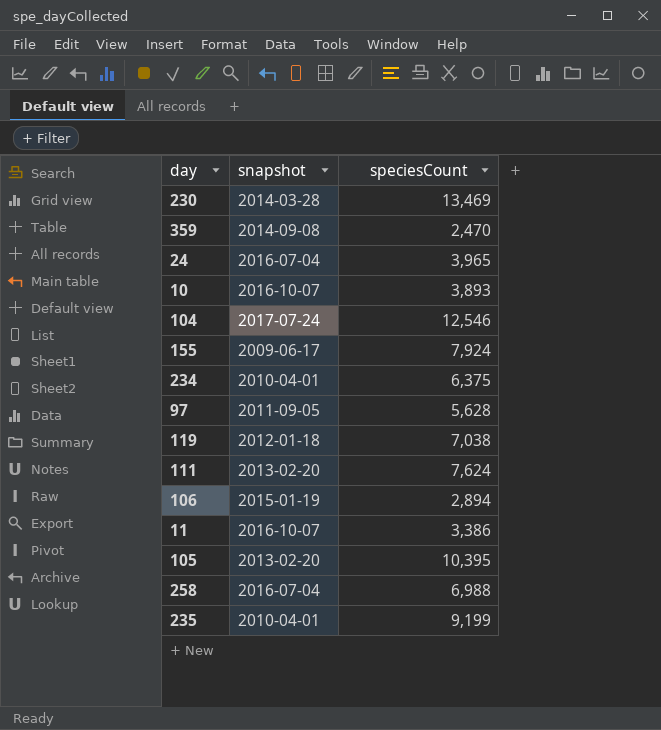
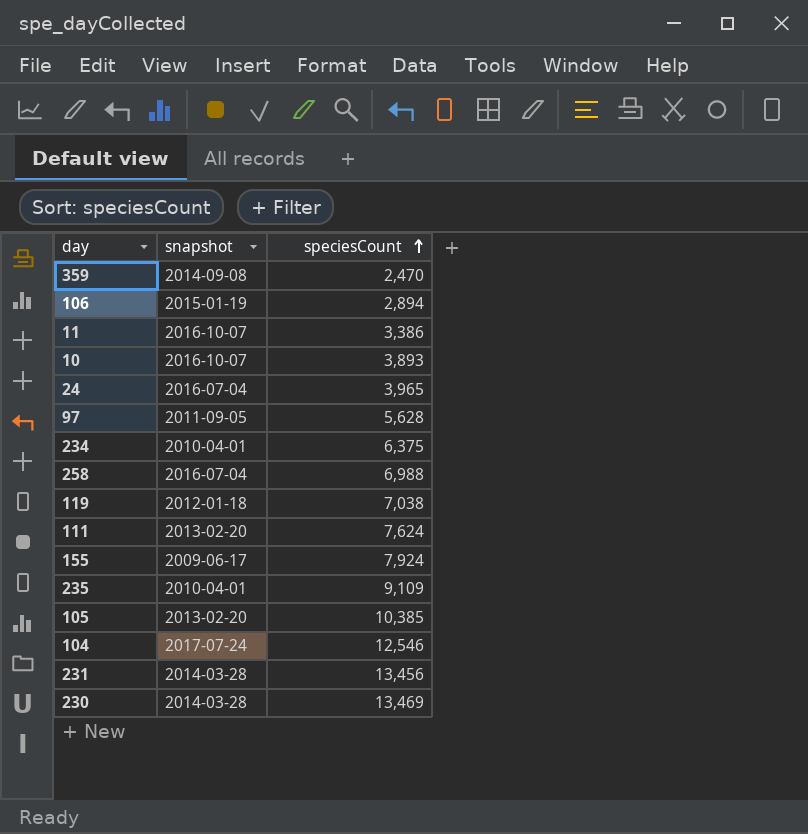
row order: none -> speciesCount ascending
235 | speciesCount: 9,199 -> 9,109
105 | speciesCount: 10,395 -> 10,385
row 231: none -> 2014-03-28 | 13,456

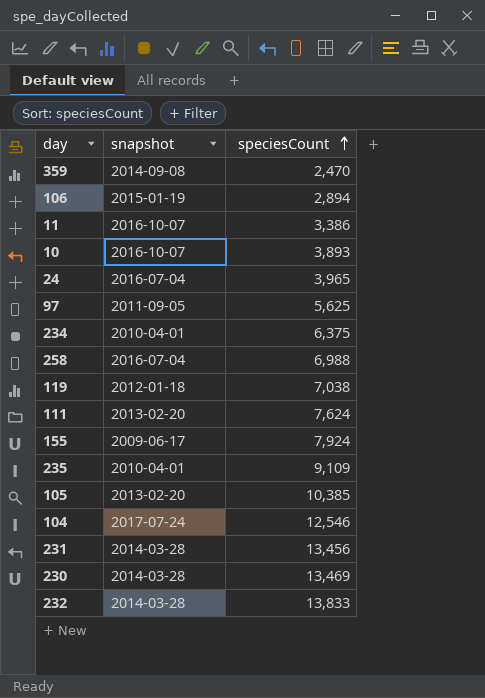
97 | speciesCount: 5,628 -> 5,625
row 232: none -> 2014-03-28 | 13,833

